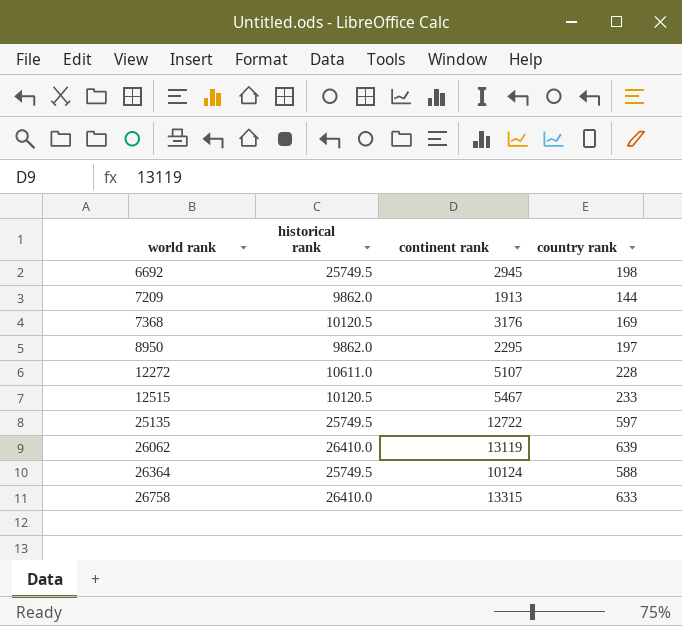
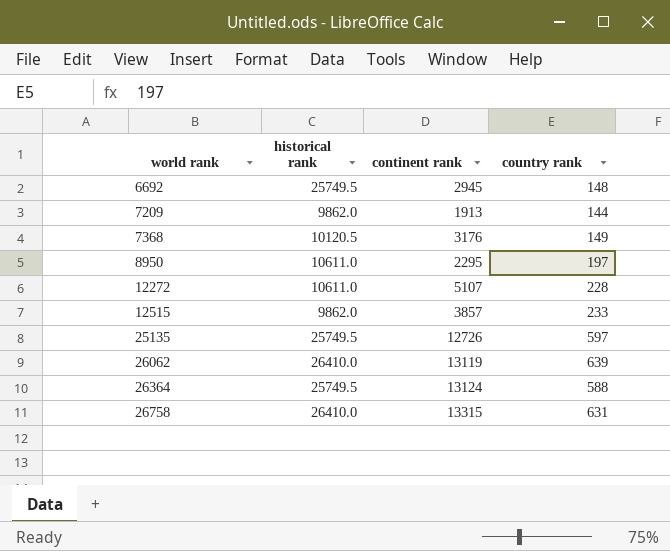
6692 | country rank: 198 -> 148
7368 | country rank: 169 -> 149
8950 | historical rank: 9862.0 -> 10611.0
12515 | historical rank: 10120.5 -> 9862.0
12515 | continent rank: 5467 -> 3857
25135 | continent rank: 12722 -> 12726
26364 | continent rank: 10124 -> 13124
26758 | country rank: 633 -> 631

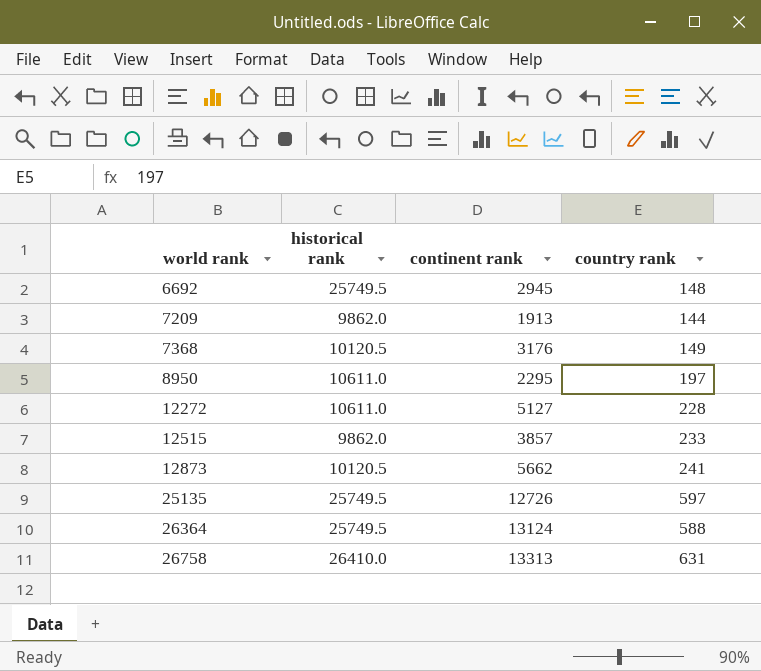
row 26062: 26410.0 | 13119 | 639 -> none
12272 | continent rank: 5107 -> 5127
row 12873: none -> 10120.5 | 5662 | 241
26758 | continent rank: 13315 -> 13313

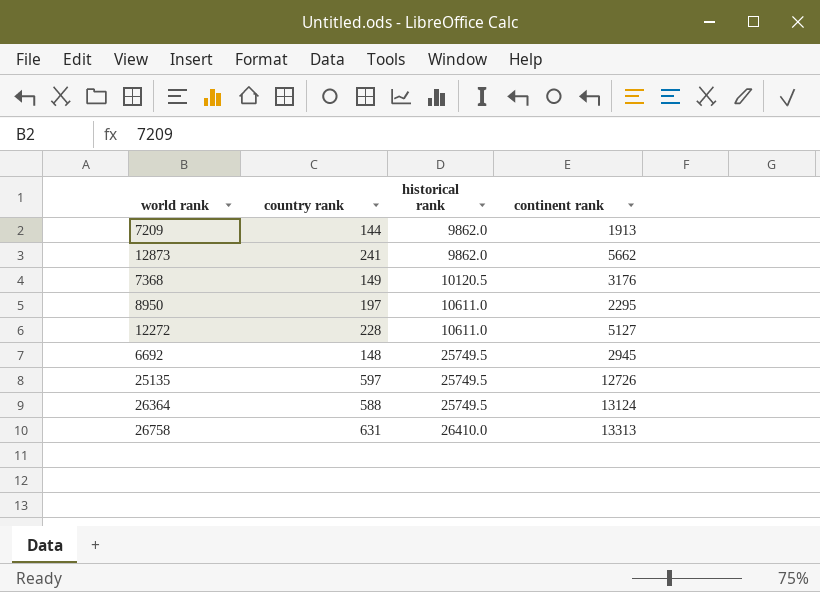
row order: world rank ascending -> historical rank ascending
column country rank | position: 4 -> 2
row 12515: 9862.0 | 3857 | 233 -> none
12873 | historical rank: 10120.5 -> 9862.0

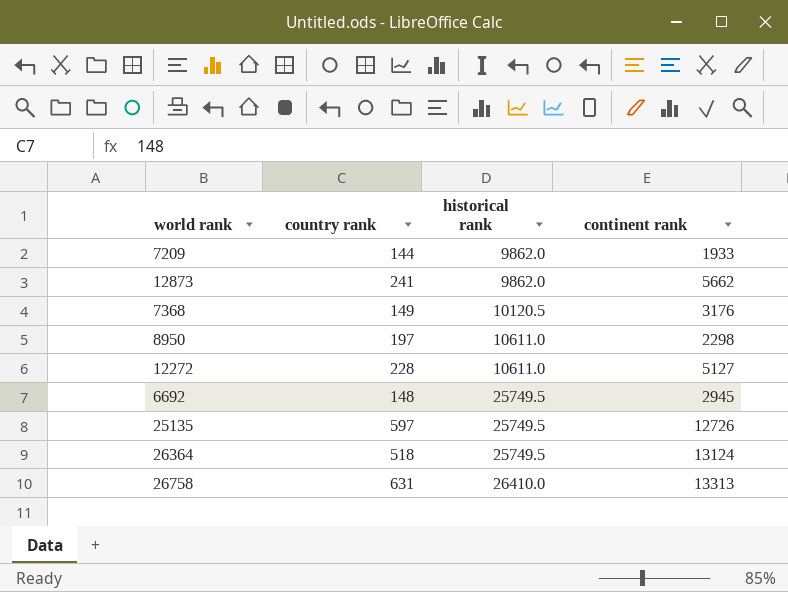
7209 | continent rank: 1913 -> 1933
8950 | continent rank: 2295 -> 2298
26364 | country rank: 588 -> 518

